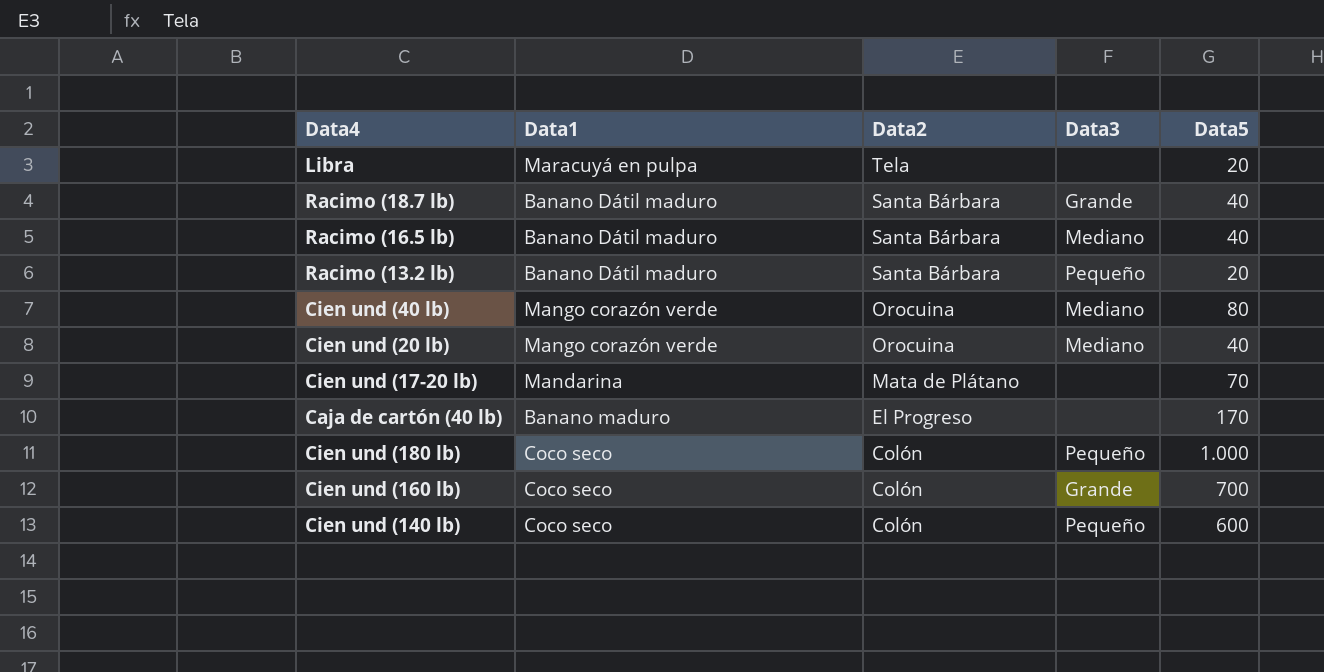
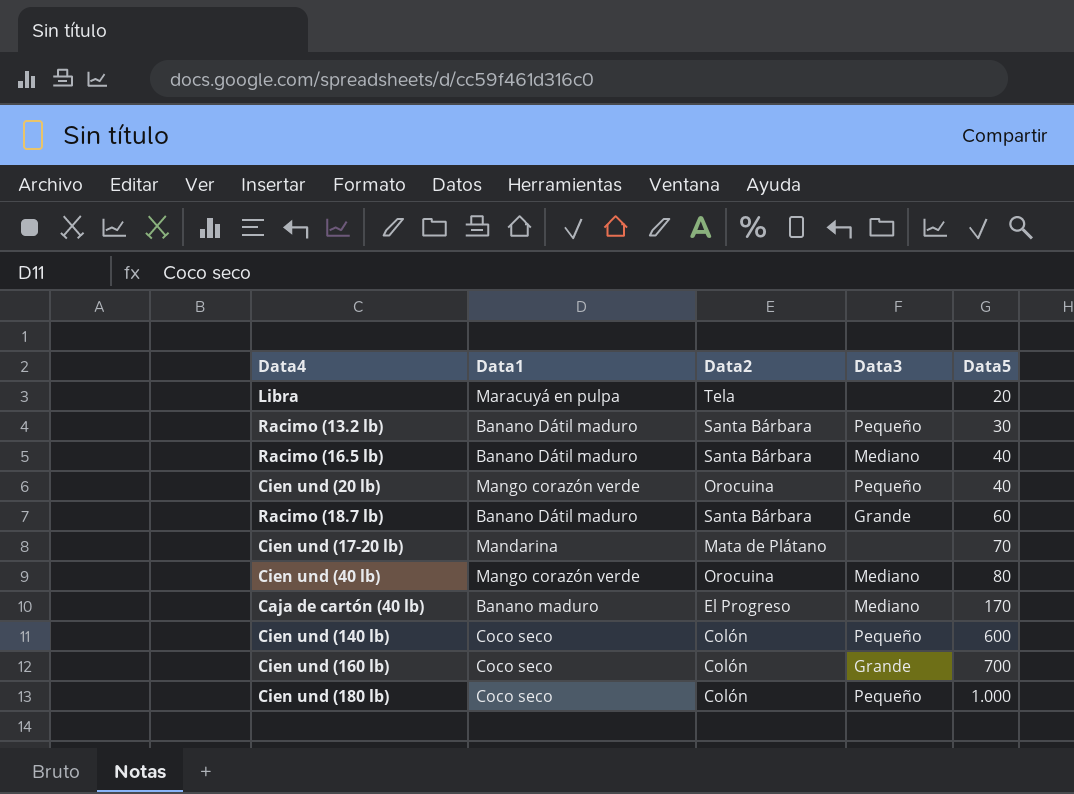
row order: Data2 descending -> Data5 ascending
Racimo (13.2 lb) | Data5: 20 -> 30
Cien und (20 lb) | Data3: Mediano -> Pequeño
Racimo (18.7 lb) | Data5: 40 -> 60
Caja de cartón (40 lb) | Data3: none -> Mediano

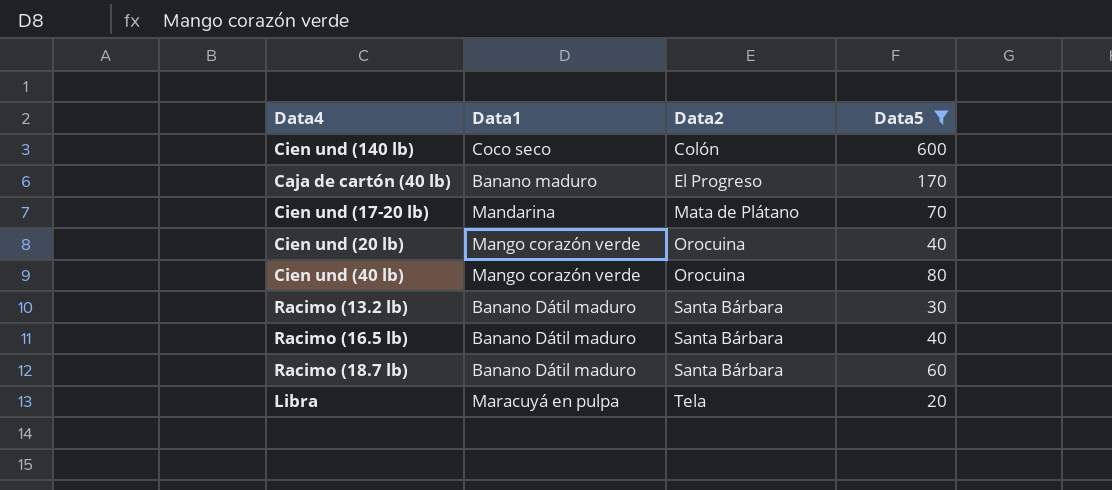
filter: none -> Data5 <= 600
row order: Data5 ascending -> Data2 ascending
column Data3 | position: 4 -> none

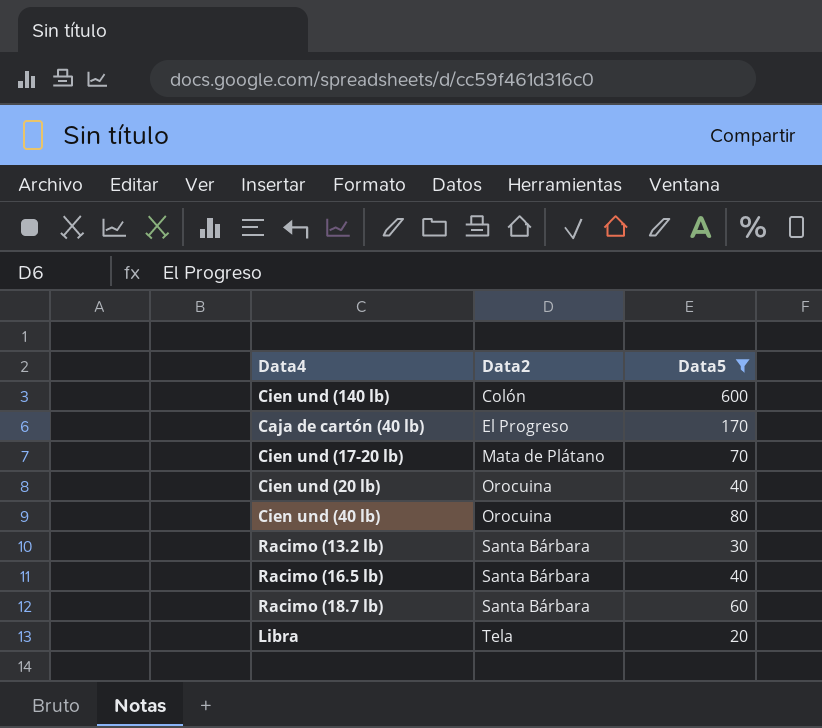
column Data1 | position: 2 -> none

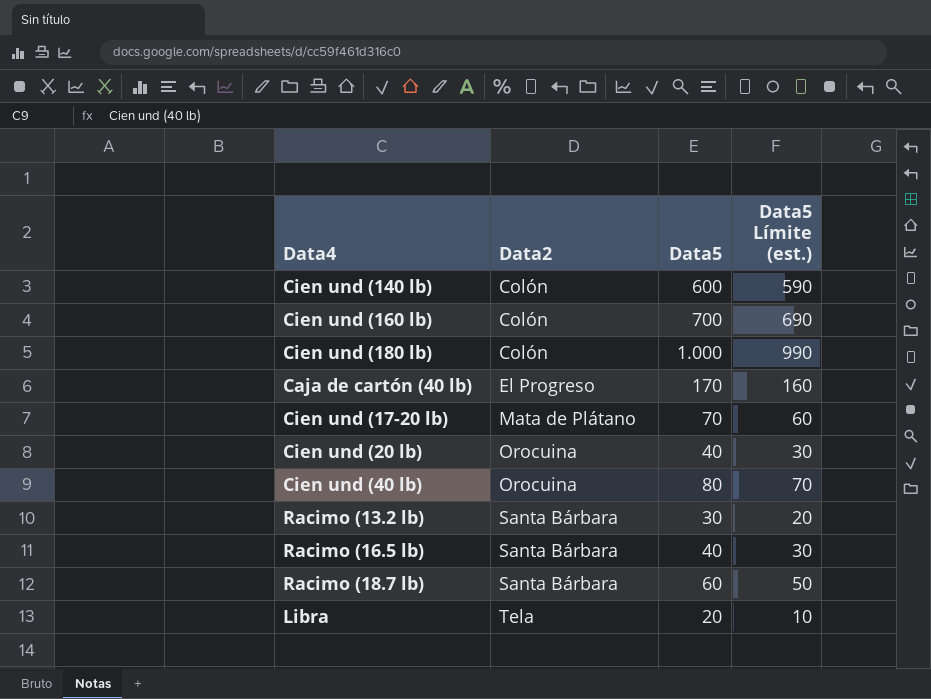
filter: Data5 <= 600 -> none
column Data5 Límite (est.) | formula: none -> [Data5] - 10

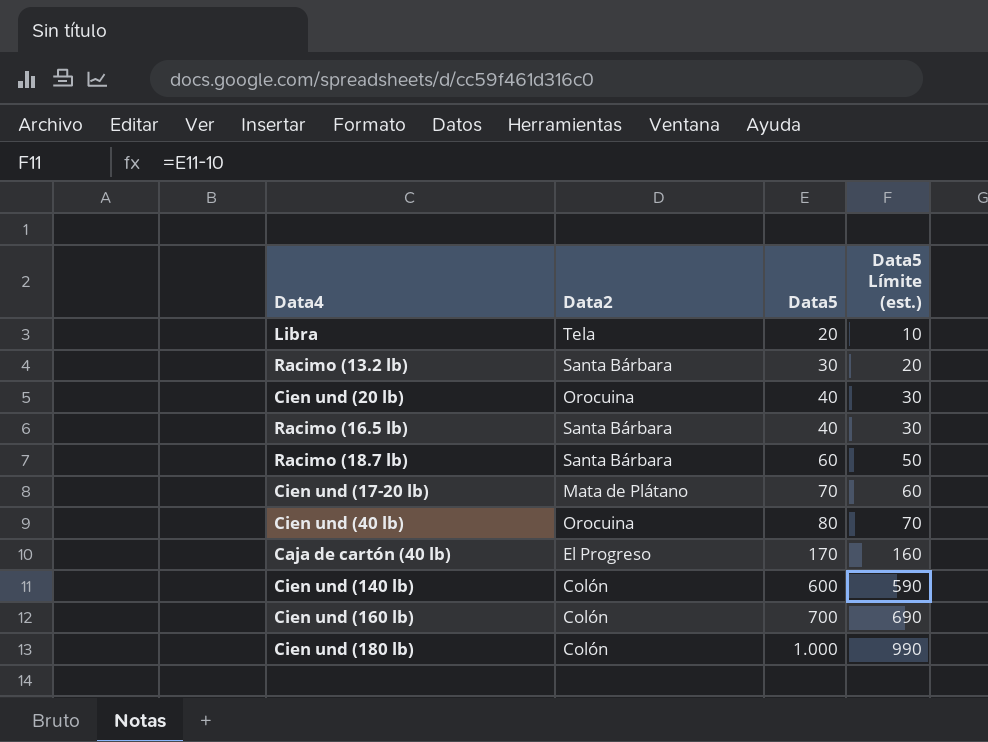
row order: Data2 ascending -> Data5 ascending

